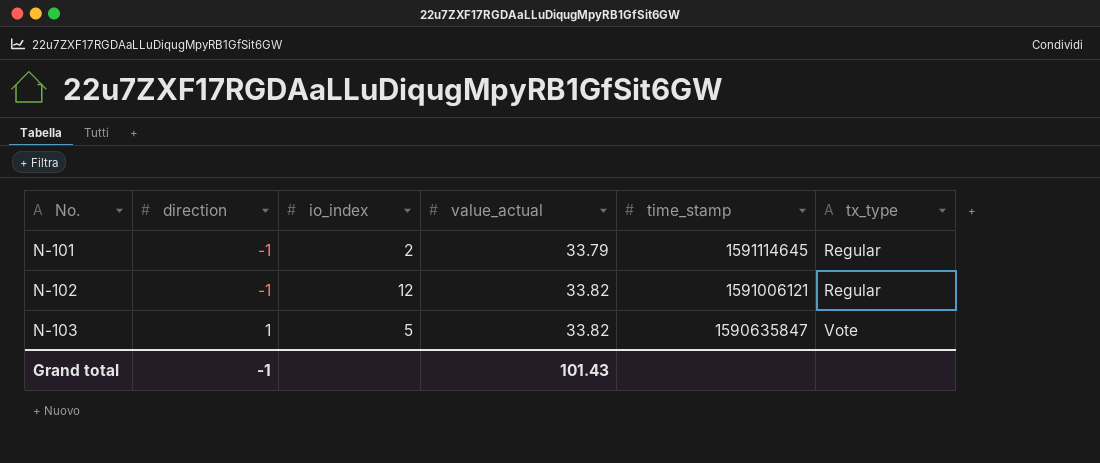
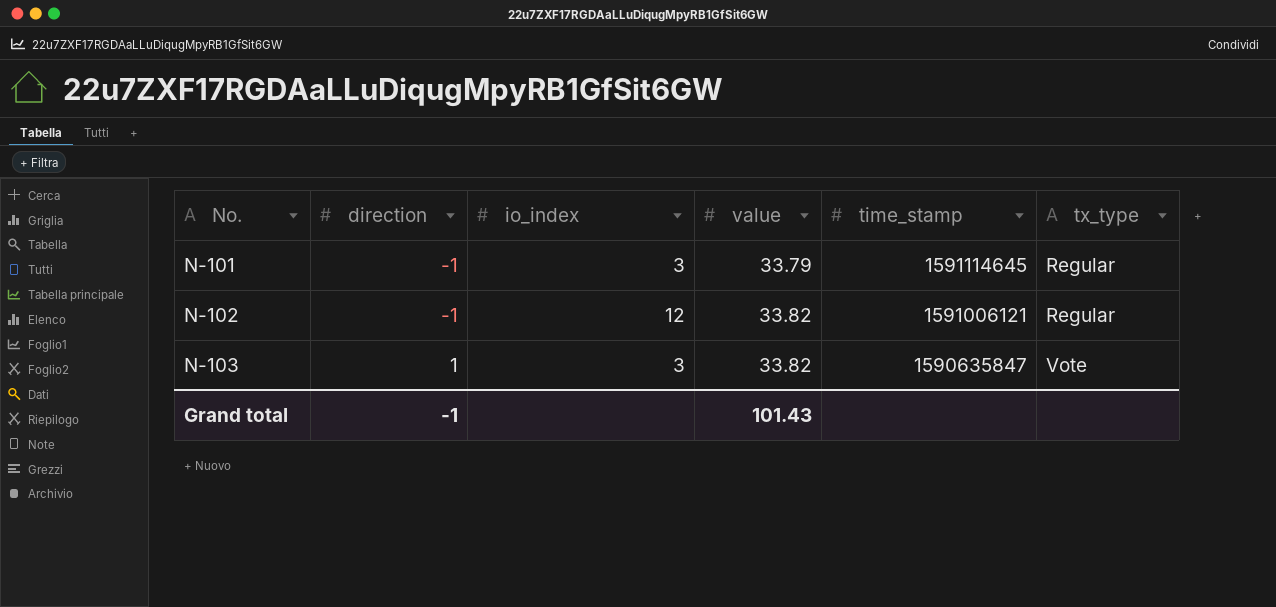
column name: value_actual -> value
N-101 | io_index: 2 -> 3
N-103 | io_index: 5 -> 3

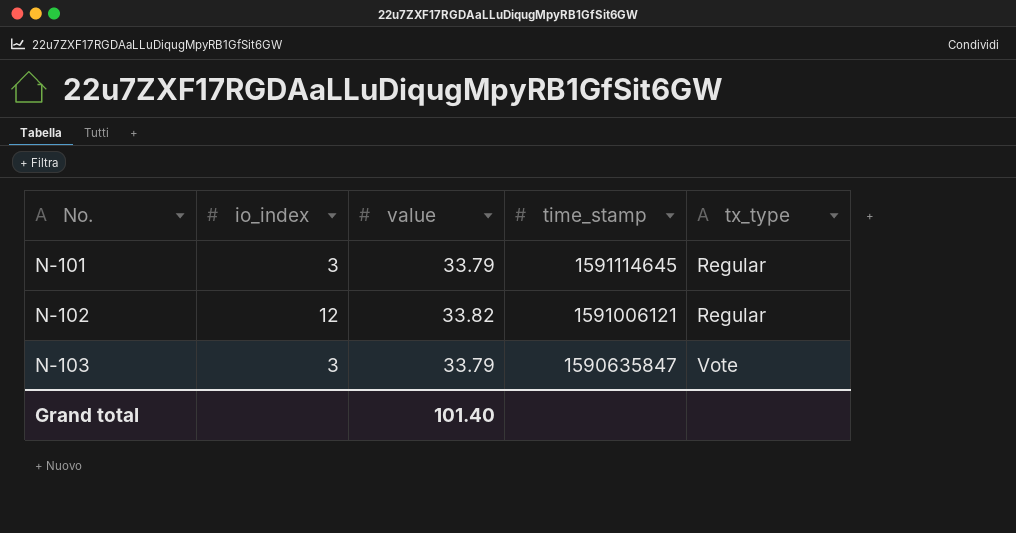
column direction | position: 2 -> none
N-103 | value: 33.82 -> 33.79
Grand total | value: 101.43 -> 101.40

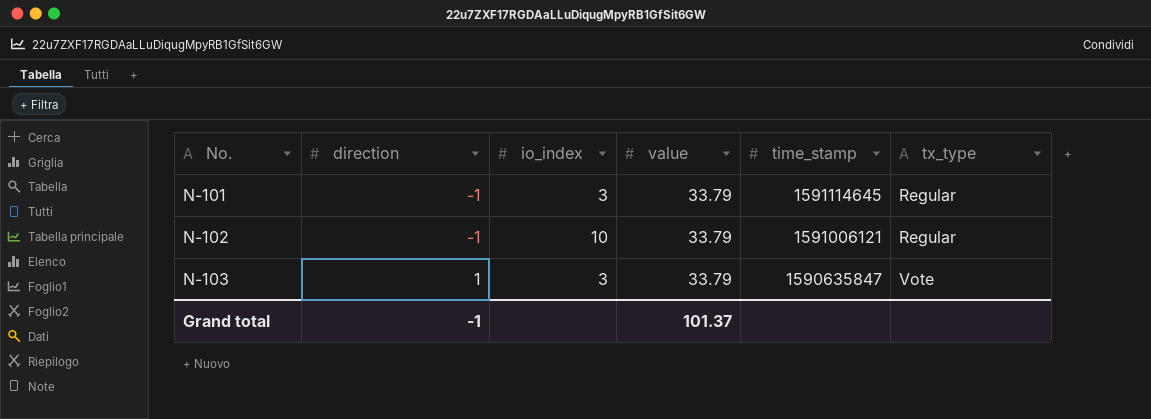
column direction | position: none -> 2
N-102 | io_index: 12 -> 10
N-102 | value: 33.82 -> 33.79
Grand total | value: 101.40 -> 101.37

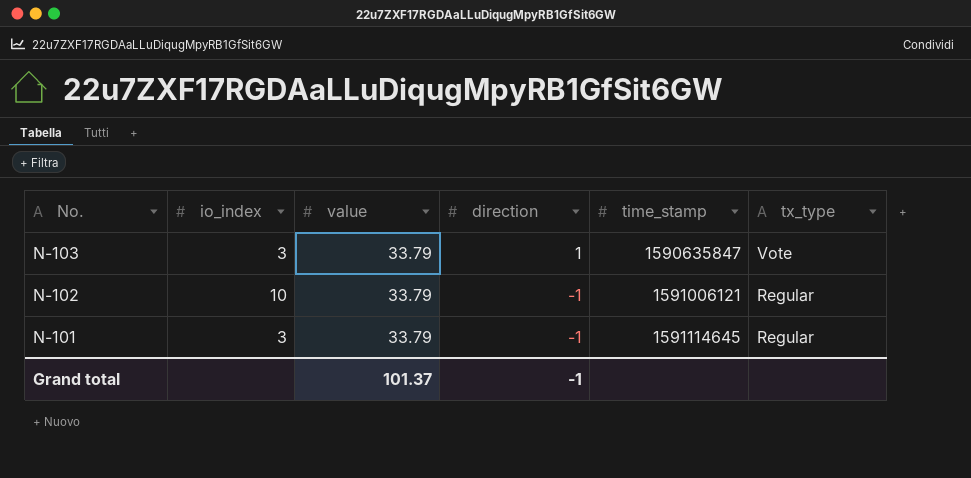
row order: No. ascending -> No. descending
column direction | position: 2 -> 4

